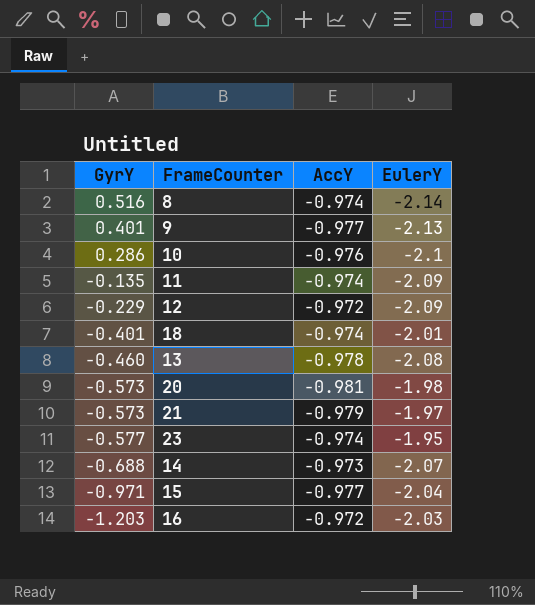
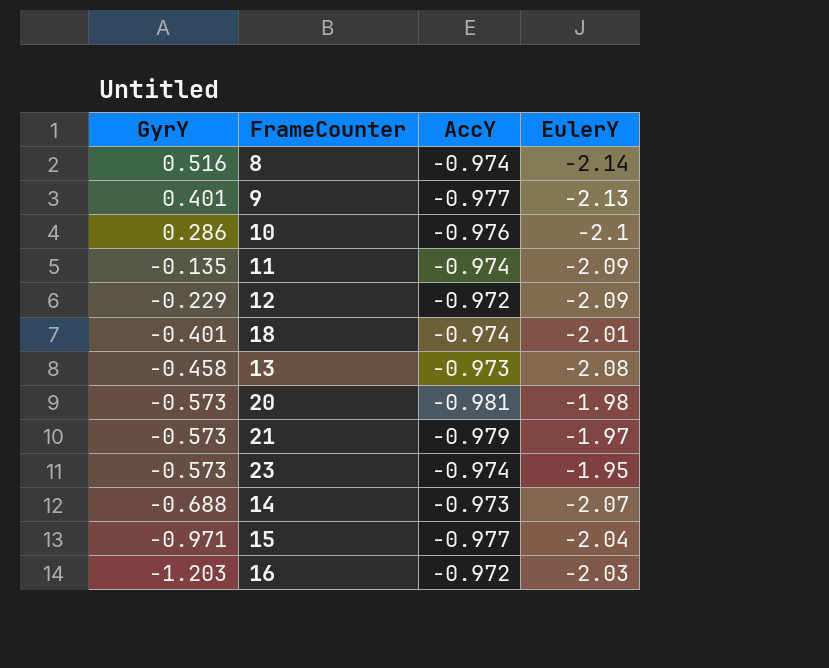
13 | GyrY: -0.460 -> -0.458
13 | AccY: -0.978 -> -0.973
23 | GyrY: -0.577 -> -0.573

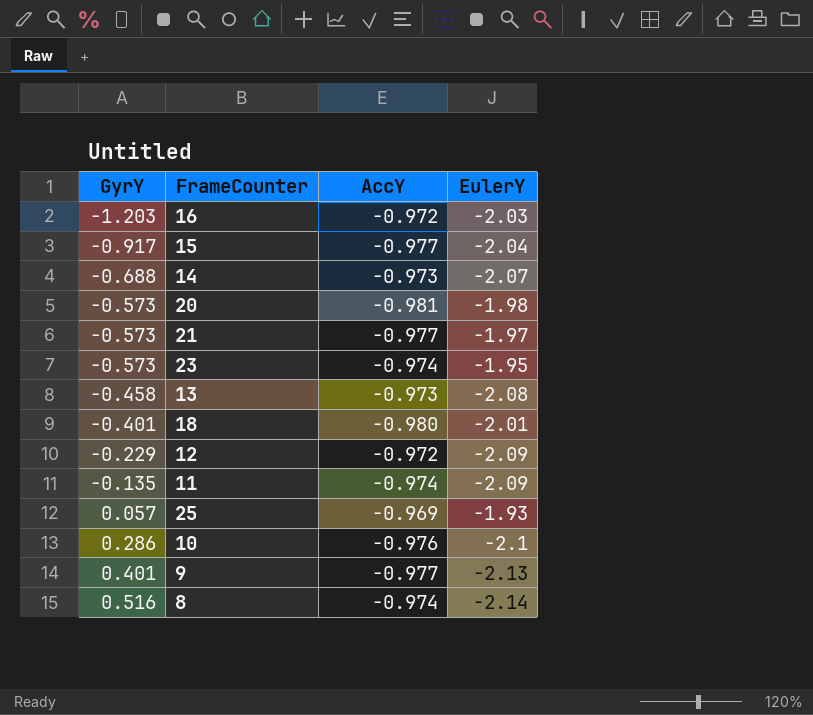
row order: GyrY descending -> GyrY ascending
15 | GyrY: -0.971 -> -0.917
21 | AccY: -0.979 -> -0.977
18 | AccY: -0.974 -> -0.980
row 25: none -> 0.057 | -0.969 | -1.93

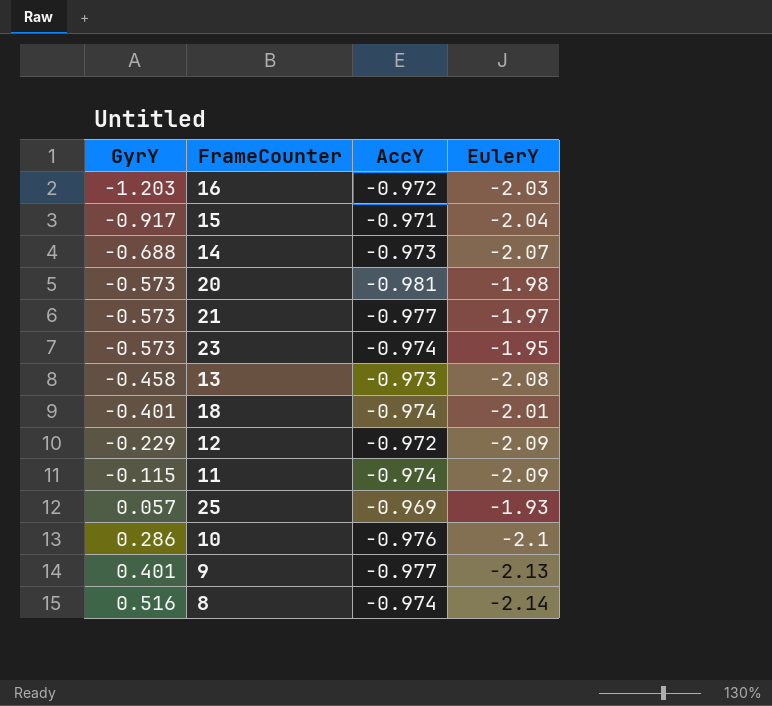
15 | AccY: -0.977 -> -0.971
18 | AccY: -0.980 -> -0.974
11 | GyrY: -0.135 -> -0.115

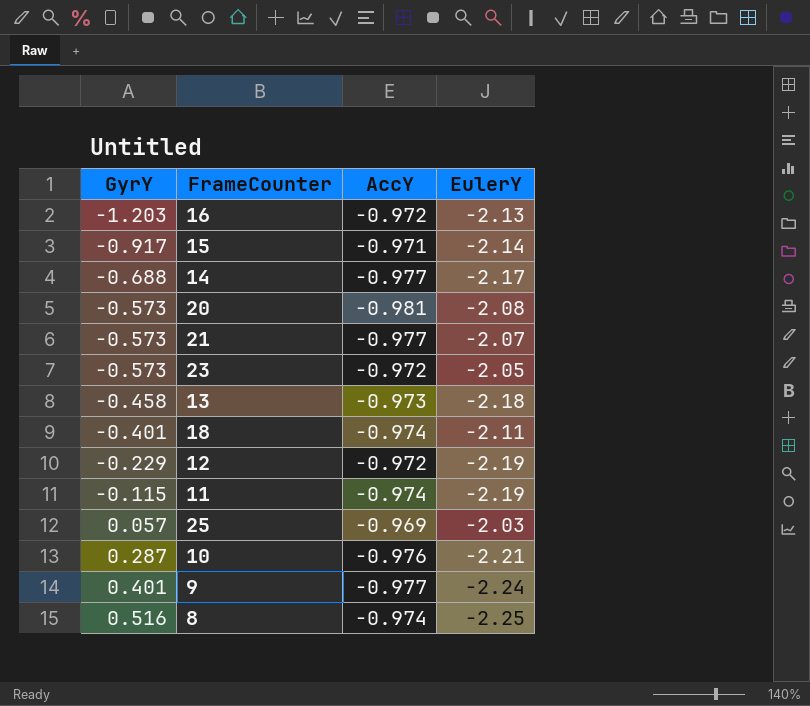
16 | EulerY: -2.03 -> -2.13
15 | EulerY: -2.04 -> -2.14
14 | AccY: -0.973 -> -0.977
14 | EulerY: -2.07 -> -2.17
20 | EulerY: -1.98 -> -2.08
21 | EulerY: -1.97 -> -2.07
23 | AccY: -0.974 -> -0.972
23 | EulerY: -1.95 -> -2.05
13 | EulerY: -2.08 -> -2.18
18 | EulerY: -2.01 -> -2.11
12 | EulerY: -2.09 -> -2.19
11 | EulerY: -2.09 -> -2.19
25 | EulerY: -1.93 -> -2.03
10 | GyrY: 0.286 -> 0.287
10 | EulerY: -2.1 -> -2.21
9 | EulerY: -2.13 -> -2.24
8 | EulerY: -2.14 -> -2.25

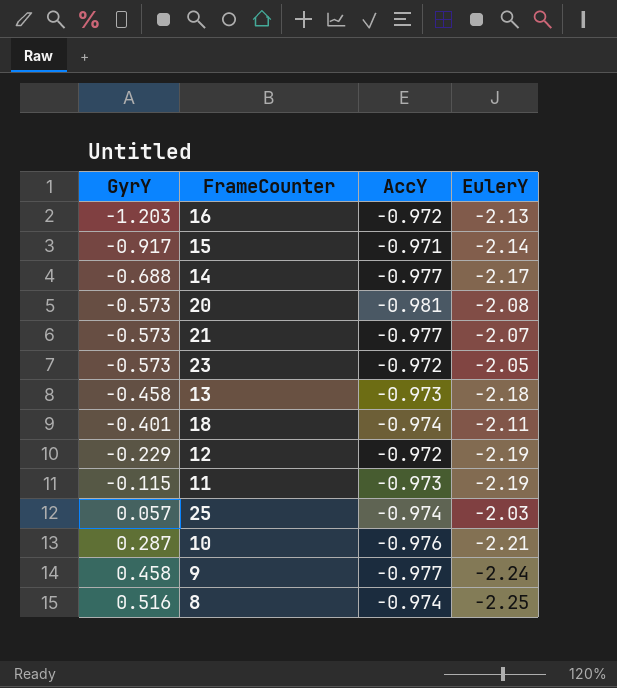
11 | AccY: -0.974 -> -0.973
25 | AccY: -0.969 -> -0.974
9 | GyrY: 0.401 -> 0.458

